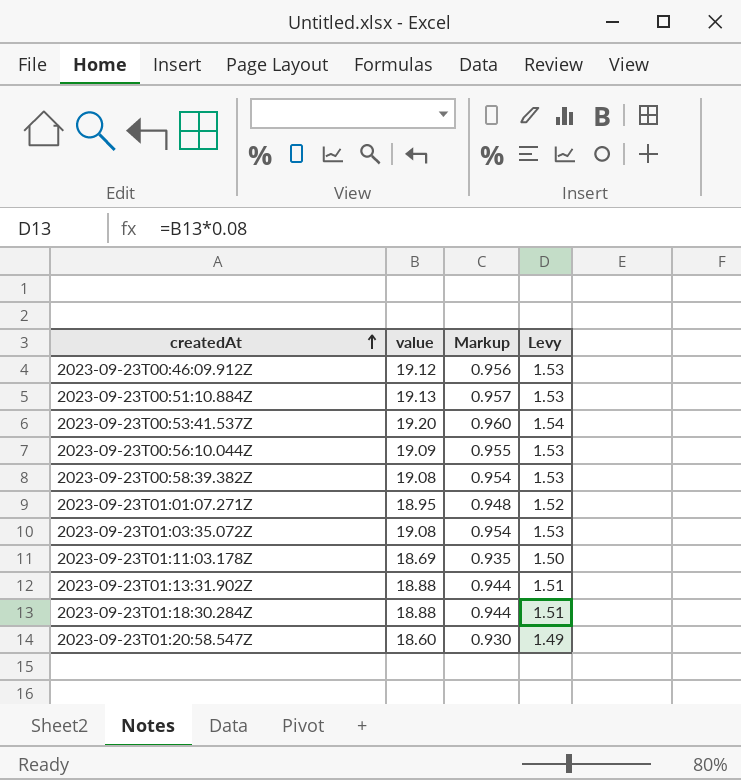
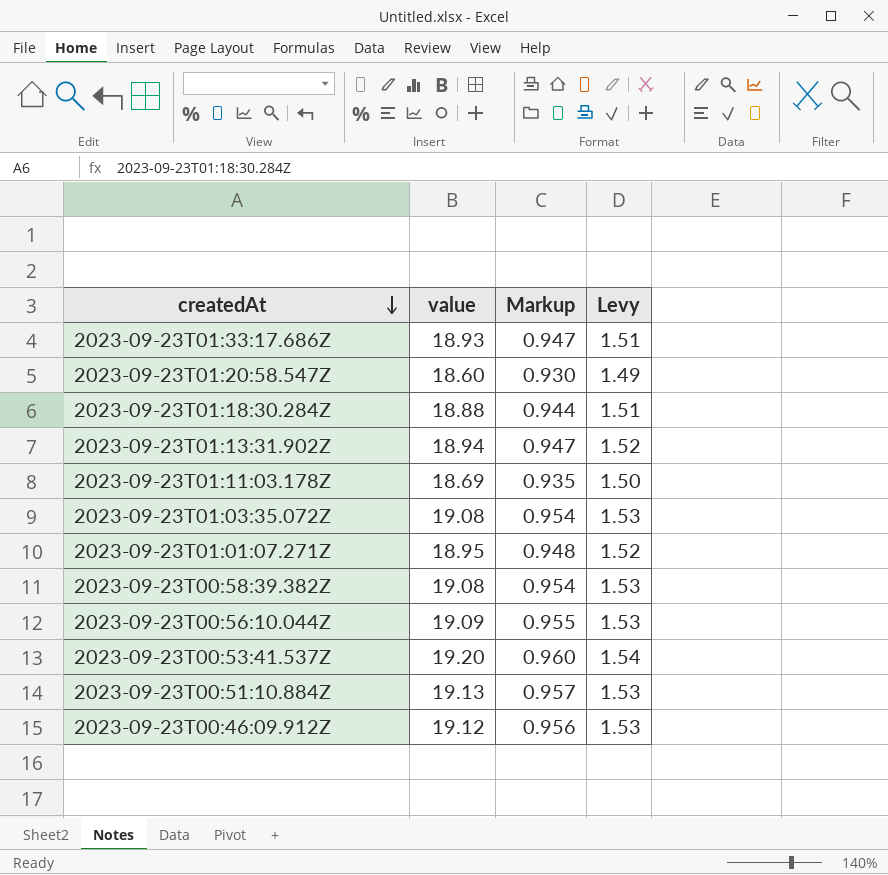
row order: createdAt ascending -> createdAt descending
row 2023-09-23T01:33:17.686Z: none -> 18.93 | 0.947 | 1.51
2023-09-23T01:13:31.902Z | value: 18.88 -> 18.94
2023-09-23T01:13:31.902Z | Markup: 0.944 -> 0.947
2023-09-23T01:13:31.902Z | Levy: 1.51 -> 1.52

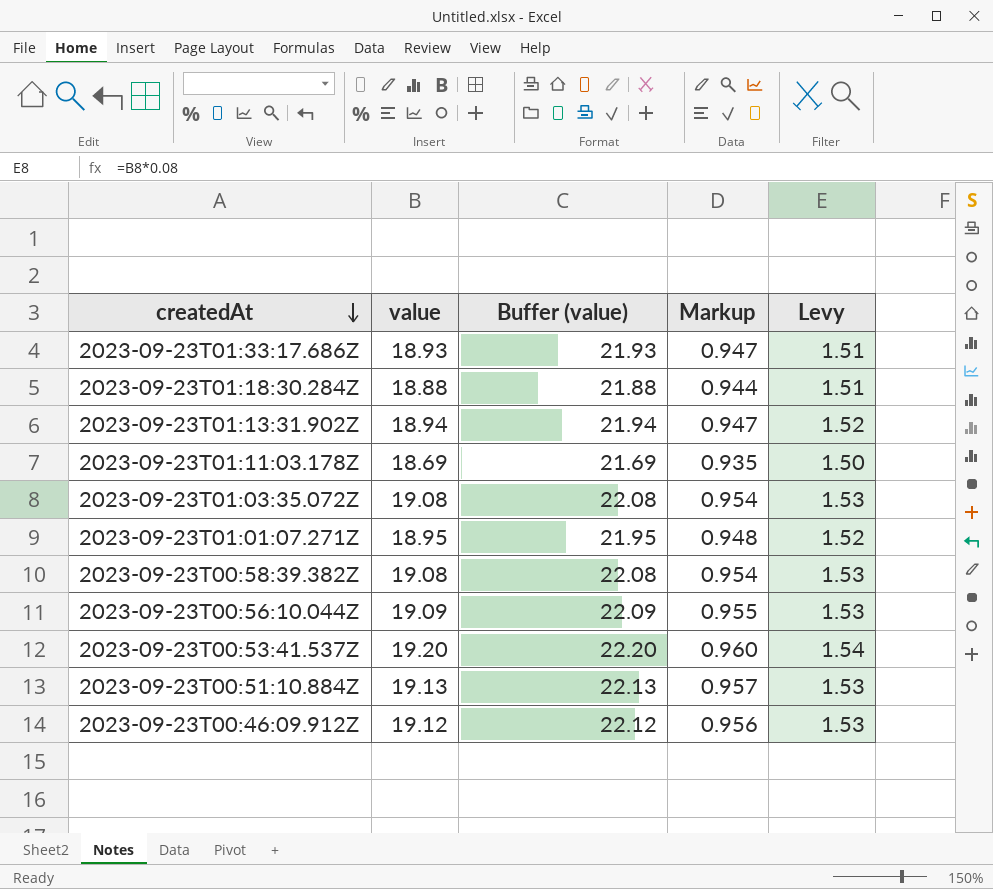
column Buffer (value) | formula: none -> [value] + 3
row 2023-09-23T01:20:58.547Z: 18.60 | 0.930 | 1.49 -> none

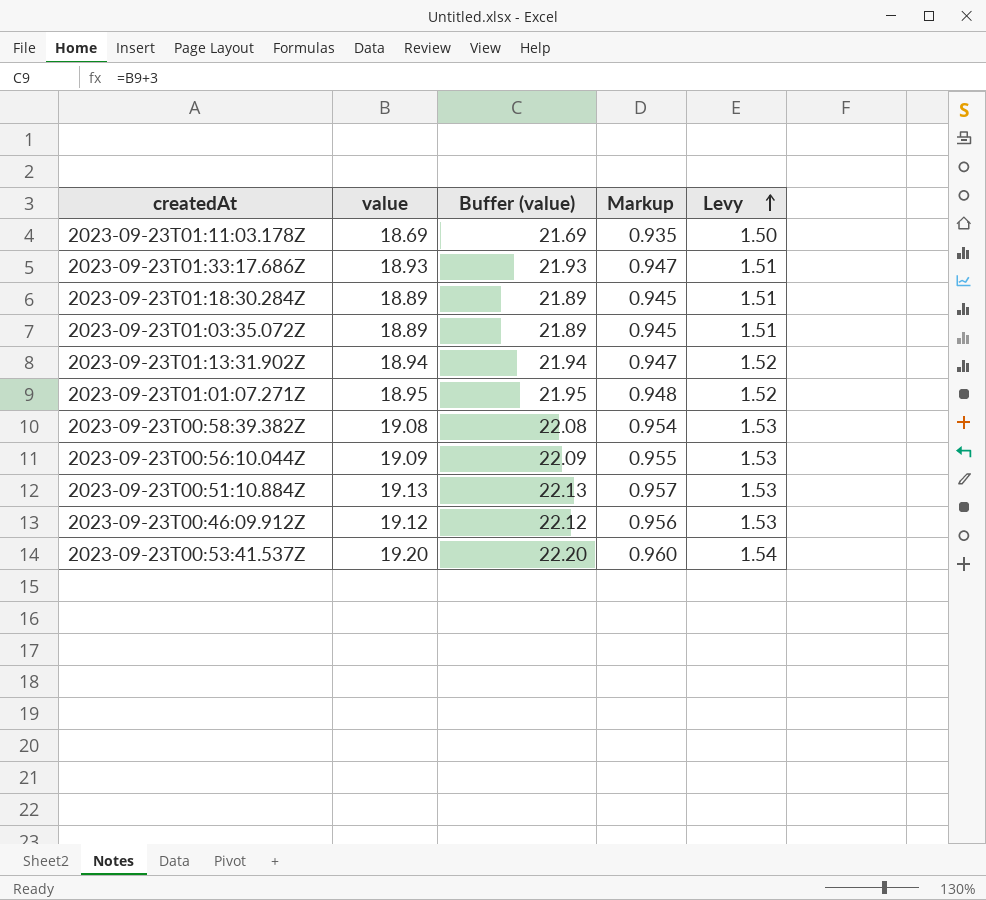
row order: createdAt descending -> Levy ascending
2023-09-23T01:18:30.284Z | value: 18.88 -> 18.89
2023-09-23T01:18:30.284Z | Buffer (value): 21.88 -> 21.89
2023-09-23T01:18:30.284Z | Markup: 0.944 -> 0.945
2023-09-23T01:03:35.072Z | value: 19.08 -> 18.89
2023-09-23T01:03:35.072Z | Buffer (value): 22.08 -> 21.89
2023-09-23T01:03:35.072Z | Markup: 0.954 -> 0.945
2023-09-23T01:03:35.072Z | Levy: 1.53 -> 1.51

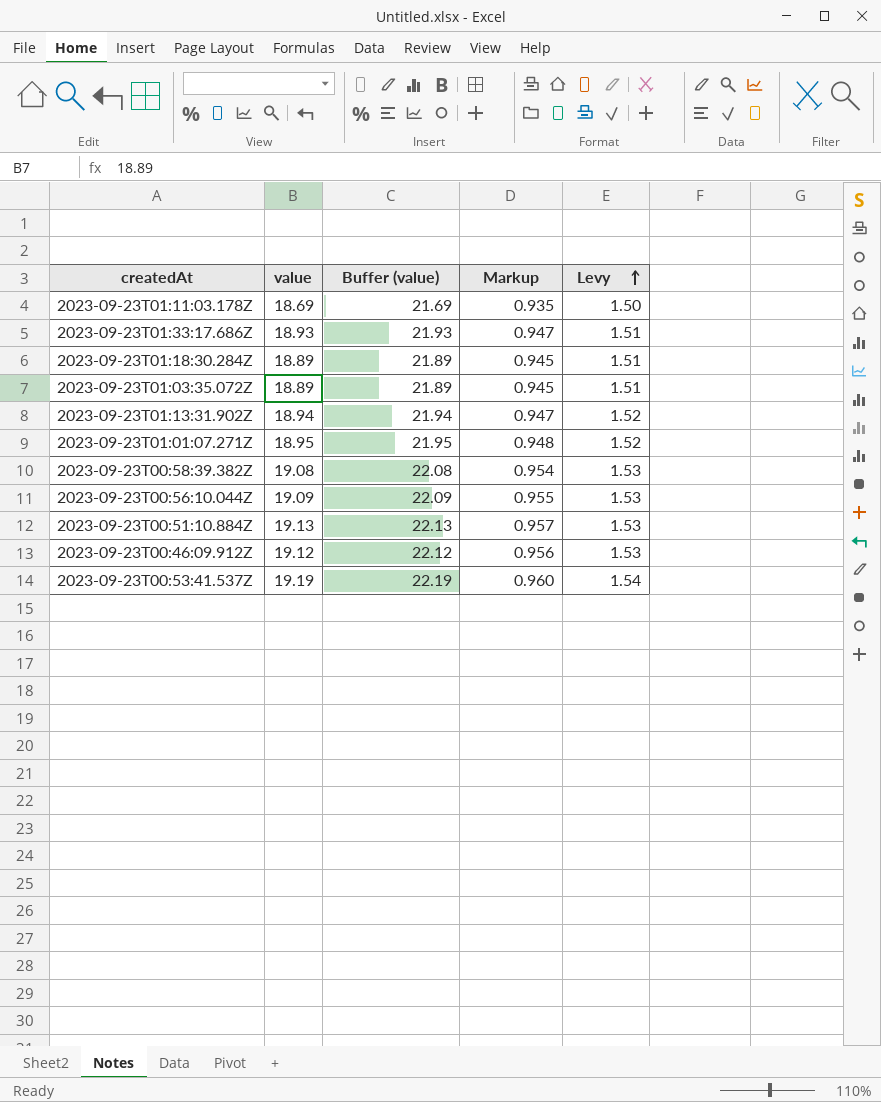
2023-09-23T00:53:41.537Z | value: 19.20 -> 19.19
2023-09-23T00:53:41.537Z | Buffer (value): 22.20 -> 22.19

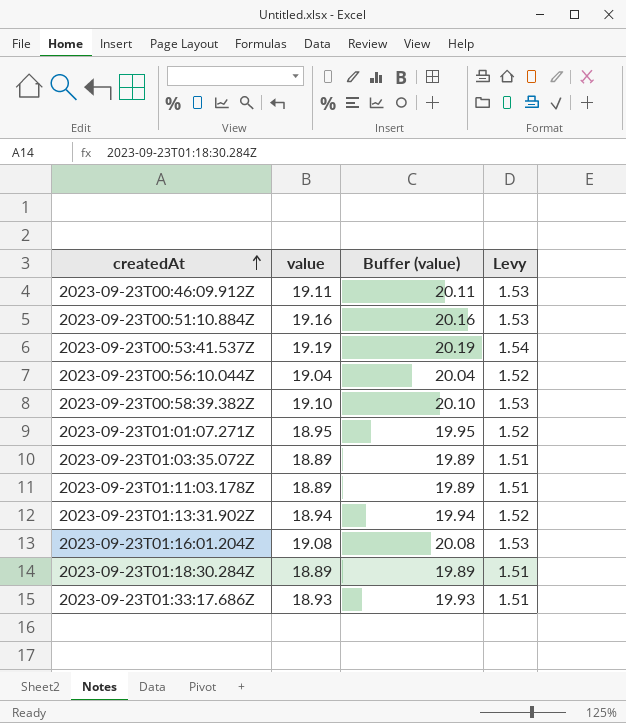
row order: Levy ascending -> createdAt ascending
column Markup | formula: [value] * 0.05 -> none
column Buffer (value) | formula: [value] + 3 -> [value] + 1
2023-09-23T00:46:09.912Z | value: 19.12 -> 19.11
2023-09-23T00:51:10.884Z | value: 19.13 -> 19.16
2023-09-23T00:56:10.044Z | value: 19.09 -> 19.04
2023-09-23T00:56:10.044Z | Levy: 1.53 -> 1.52
2023-09-23T00:58:39.382Z | value: 19.08 -> 19.10
2023-09-23T01:11:03.178Z | value: 18.69 -> 18.89
2023-09-23T01:11:03.178Z | Levy: 1.50 -> 1.51
row 2023-09-23T01:16:01.204Z: none -> 19.08 | 20.08 | 1.53

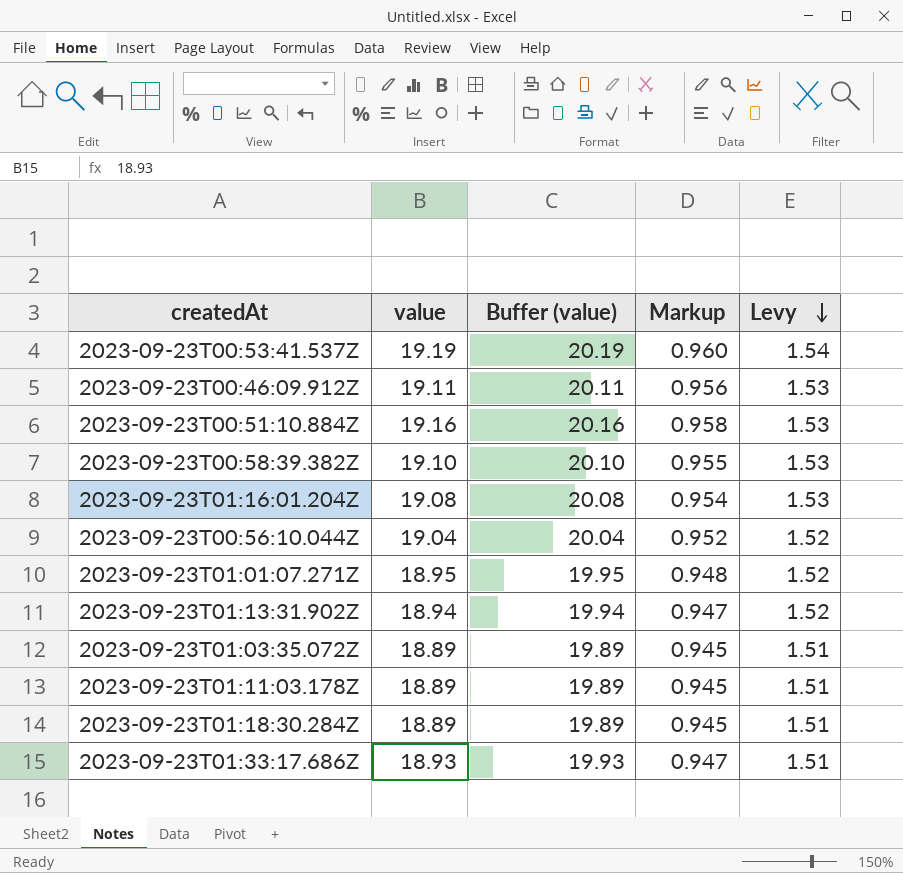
row order: createdAt ascending -> Levy descending
column Markup | formula: none -> [value] * 0.05

